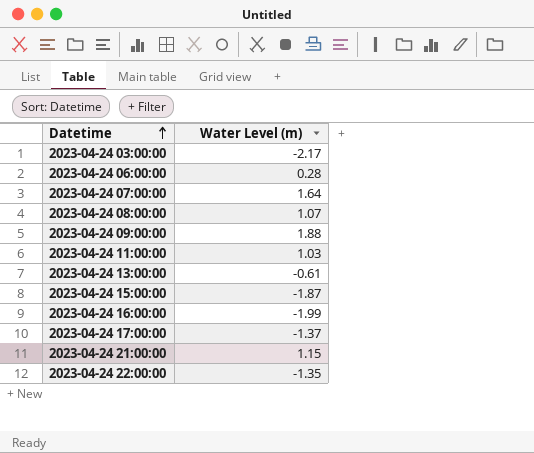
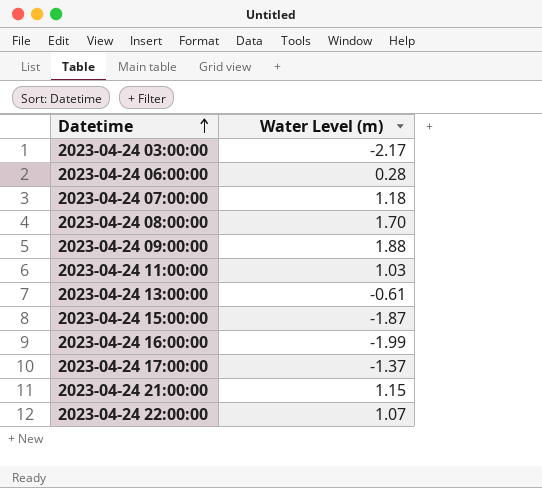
2023-04-24 07:00:00 | Water Level (m): 1.64 -> 1.18
2023-04-24 08:00:00 | Water Level (m): 1.07 -> 1.70
2023-04-24 22:00:00 | Water Level (m): -1.35 -> 1.07

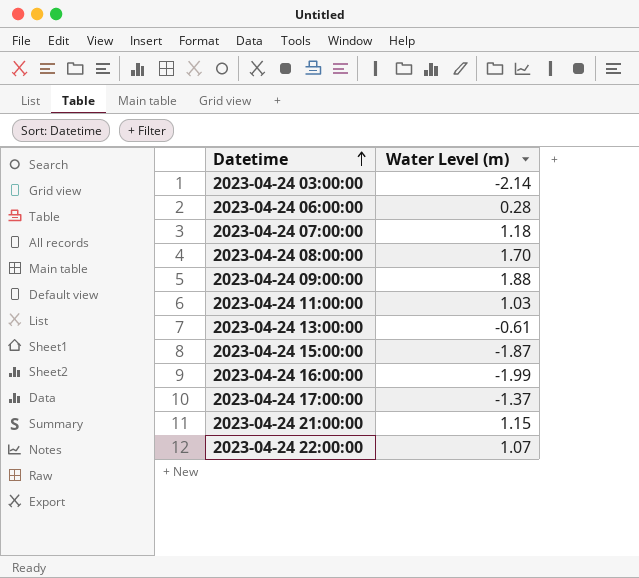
2023-04-24 03:00:00 | Water Level (m): -2.17 -> -2.14

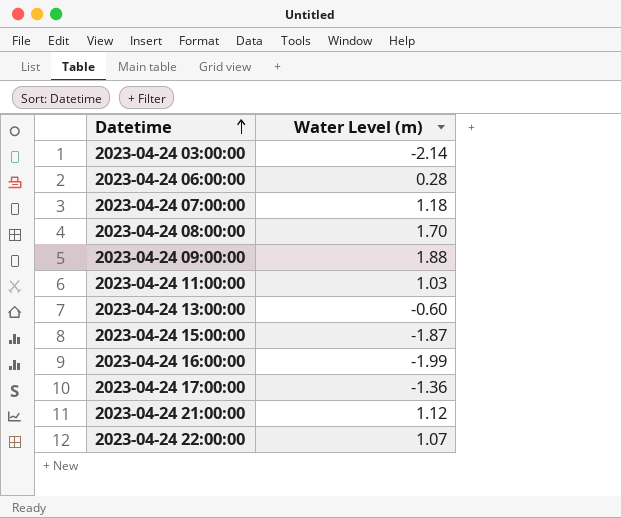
2023-04-24 13:00:00 | Water Level (m): -0.61 -> -0.60
2023-04-24 17:00:00 | Water Level (m): -1.37 -> -1.36
2023-04-24 21:00:00 | Water Level (m): 1.15 -> 1.12

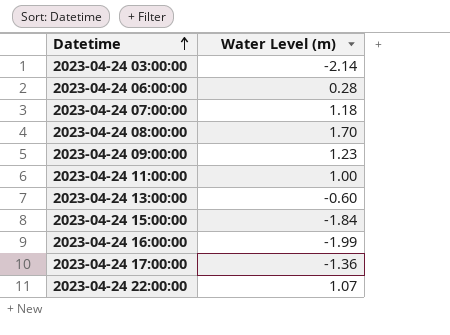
row 2023-04-24 21:00:00: 1.12 -> none
2023-04-24 09:00:00 | Water Level (m): 1.88 -> 1.23
2023-04-24 11:00:00 | Water Level (m): 1.03 -> 1.00
2023-04-24 15:00:00 | Water Level (m): -1.87 -> -1.84

